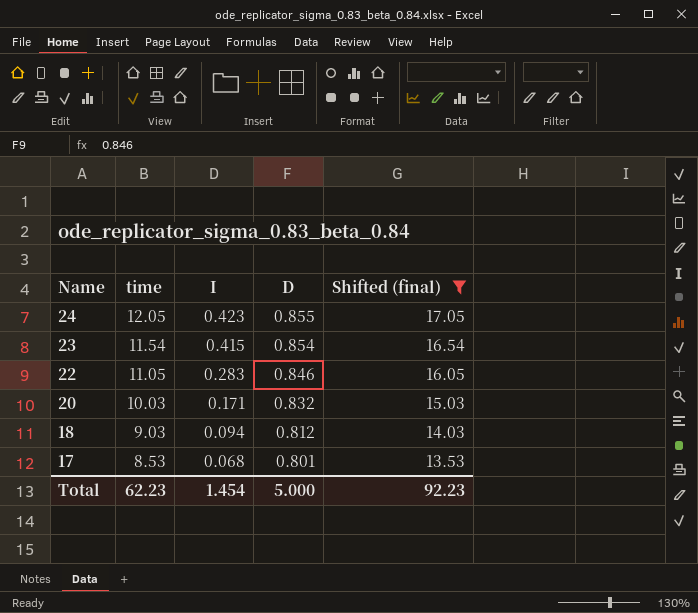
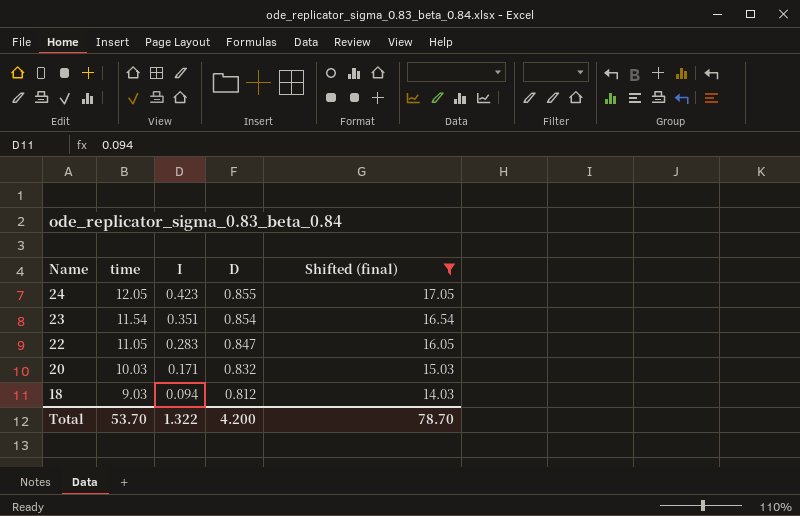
row 17: 8.53 | 0.068 | 0.801 | 13.53 -> none
23 | I: 0.415 -> 0.351
22 | D: 0.846 -> 0.847
Total | time: 62.23 -> 53.70
Total | I: 1.454 -> 1.322
Total | D: 5.000 -> 4.200
Total | Shifted (final): 92.23 -> 78.70

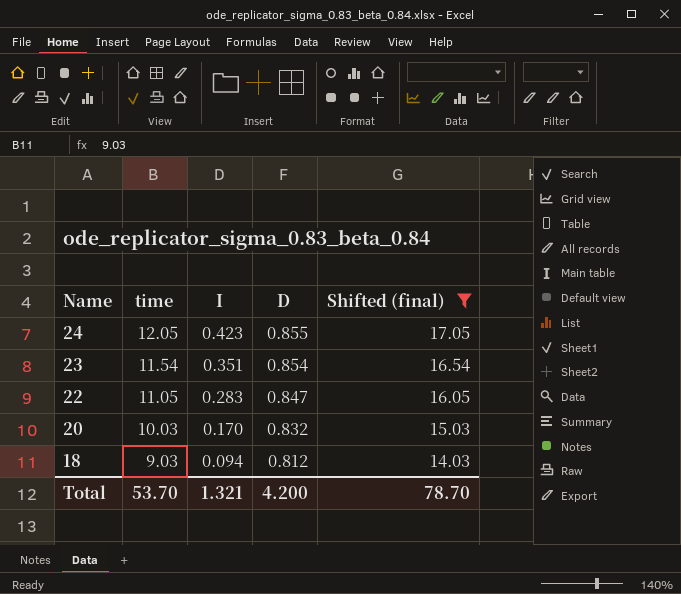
20 | I: 0.171 -> 0.170
Total | I: 1.322 -> 1.321

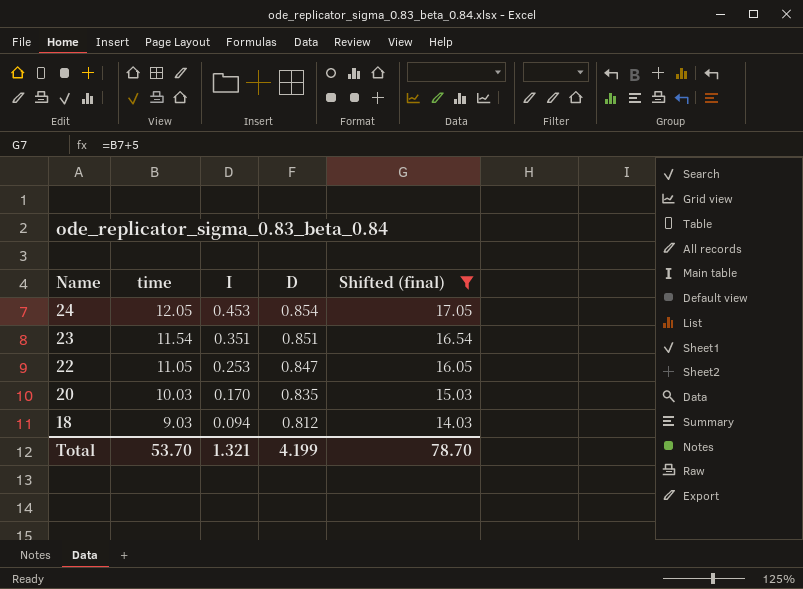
24 | I: 0.423 -> 0.453
24 | D: 0.855 -> 0.854
23 | D: 0.854 -> 0.851
22 | I: 0.283 -> 0.253
20 | D: 0.832 -> 0.835
Total | D: 4.200 -> 4.199

